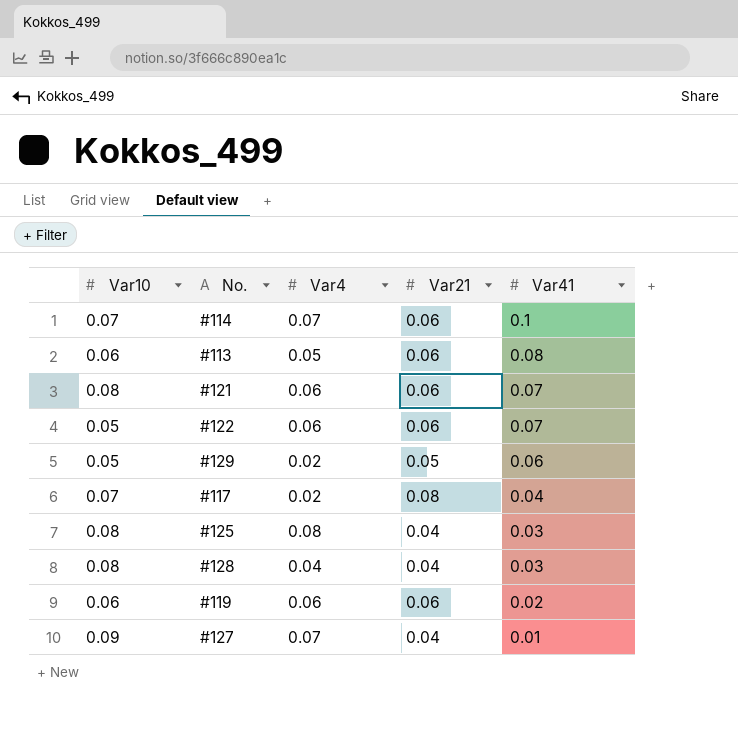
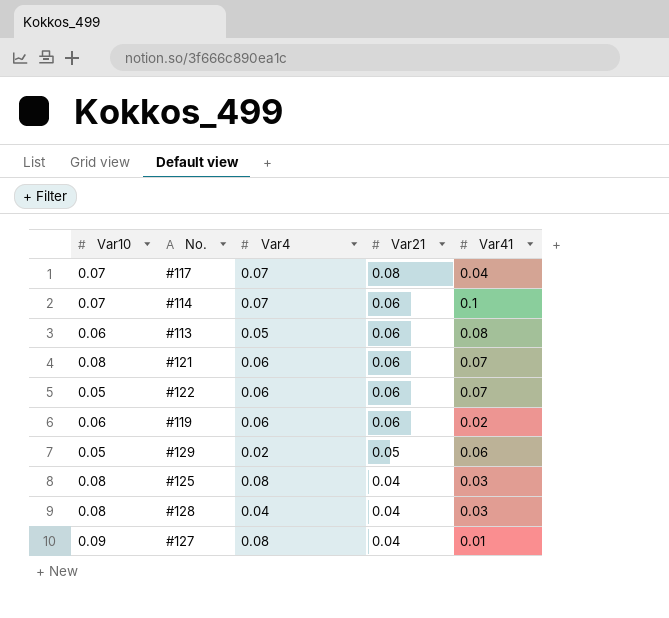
row order: Var41 descending -> Var21 descending
#117 | Var4: 0.02 -> 0.07
#127 | Var4: 0.07 -> 0.08

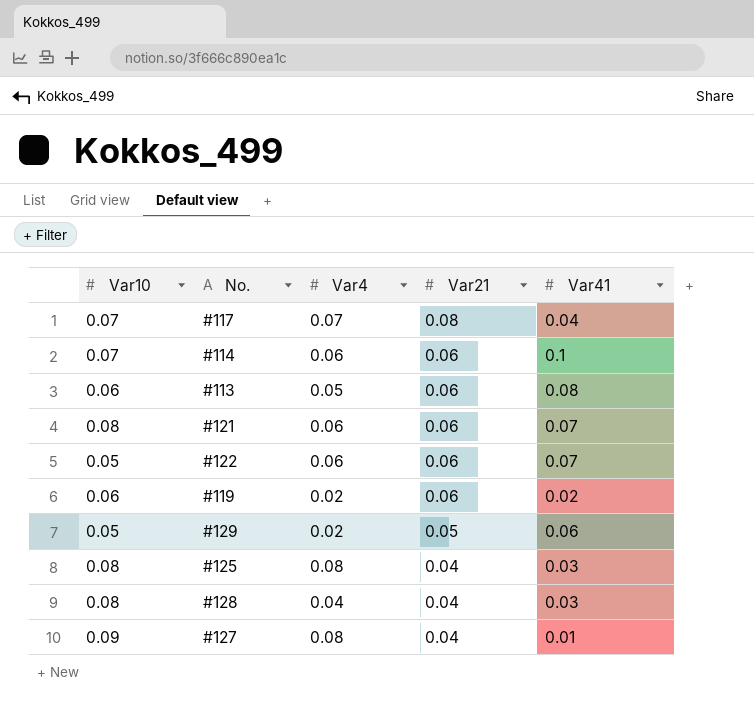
#114 | Var4: 0.07 -> 0.06
#119 | Var4: 0.06 -> 0.02

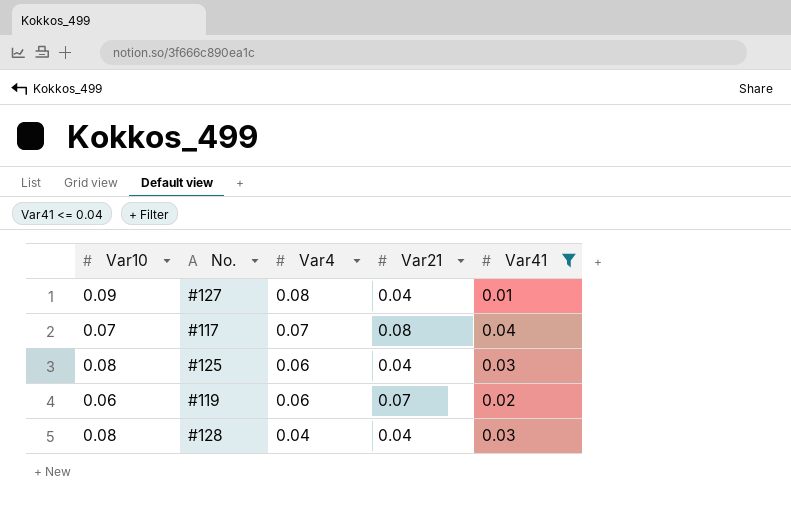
filter: none -> Var41 <= 0.04
row order: Var21 descending -> Var4 descending
#125 | Var4: 0.08 -> 0.06
#119 | Var4: 0.02 -> 0.06
#119 | Var21: 0.06 -> 0.07

